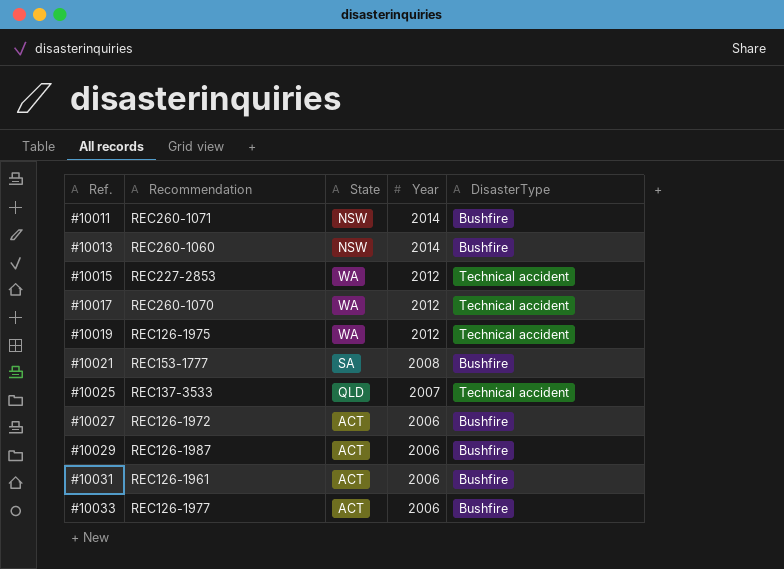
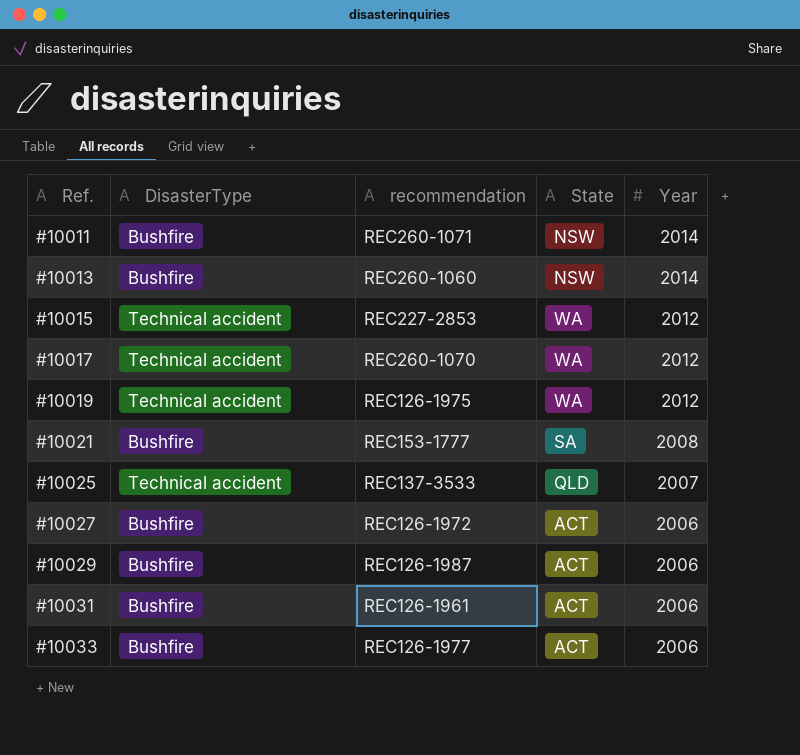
column DisasterType | position: 5 -> 2
column name: Recommendation -> recommendation

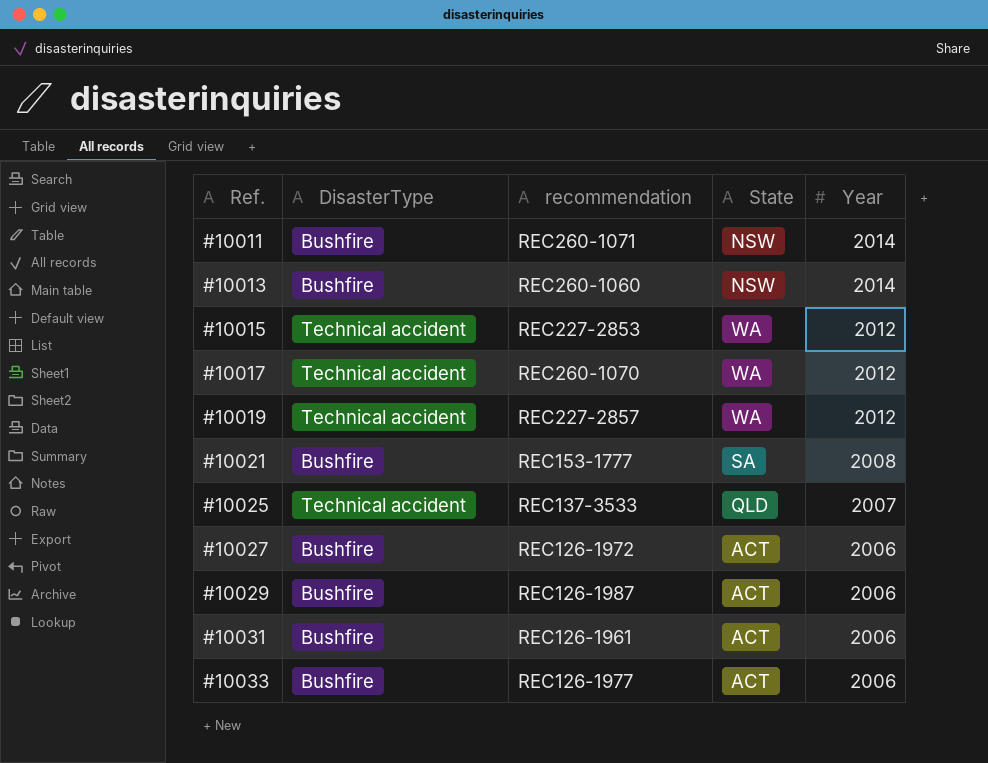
#10019 | recommendation: REC126-1975 -> REC227-2857

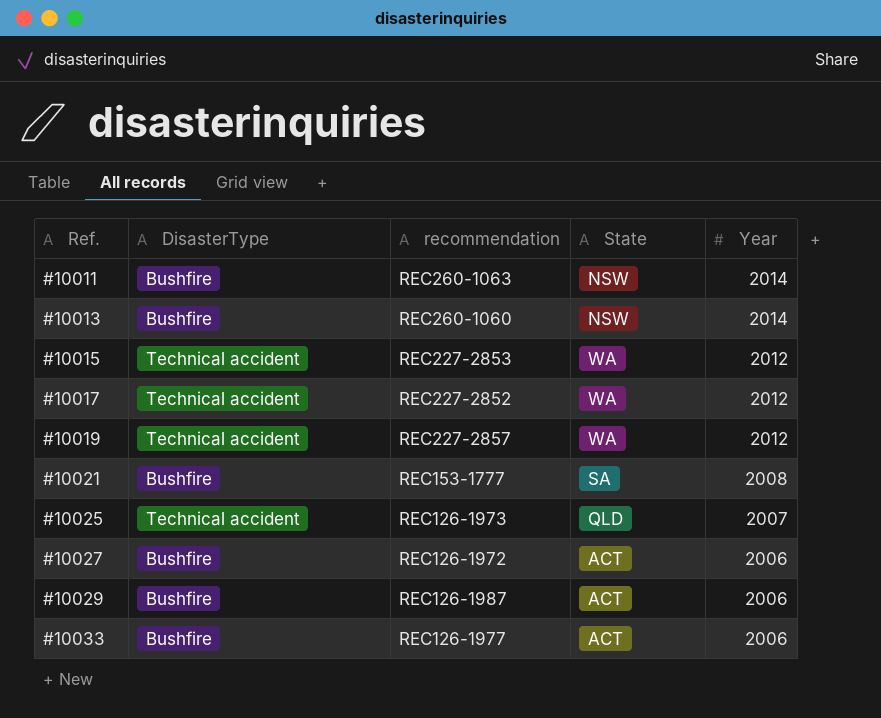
row #10031: Bushfire | REC126-1961 | ACT | 2006 -> none
#10011 | recommendation: REC260-1071 -> REC260-1063
#10017 | recommendation: REC260-1070 -> REC227-2852
#10025 | recommendation: REC137-3533 -> REC126-1973

